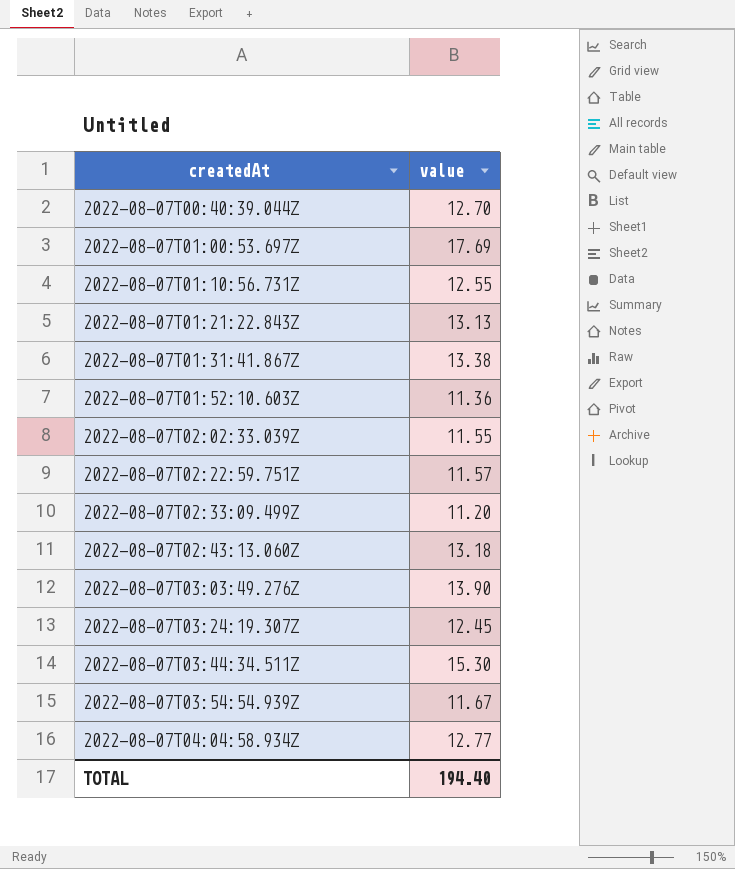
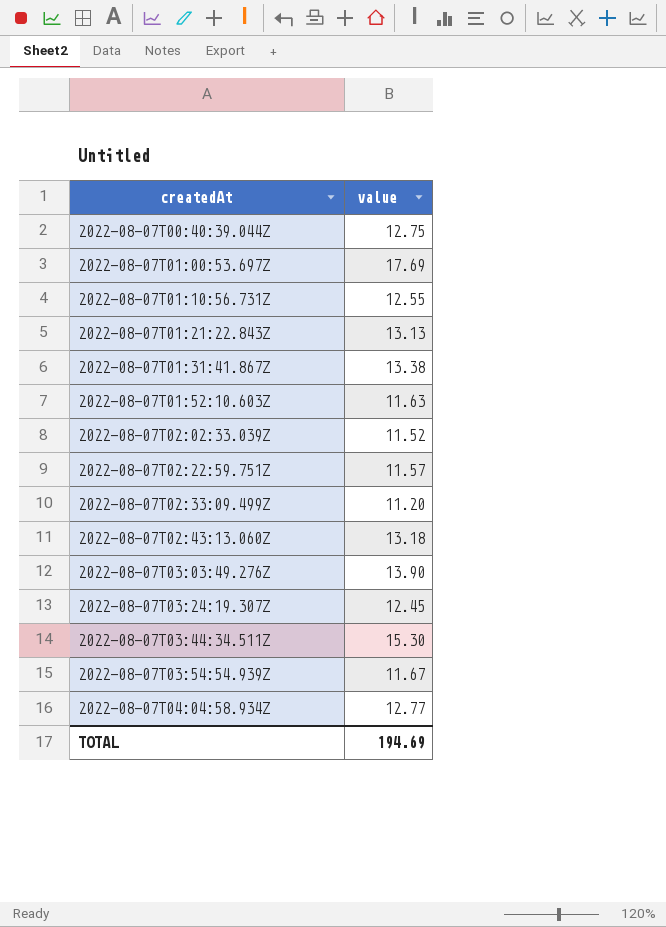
2022-08-07T00:40:39.044Z | value: 12.70 -> 12.75
2022-08-07T01:52:10.603Z | value: 11.36 -> 11.63
2022-08-07T02:02:33.039Z | value: 11.55 -> 11.52
TOTAL | value: 194.40 -> 194.69

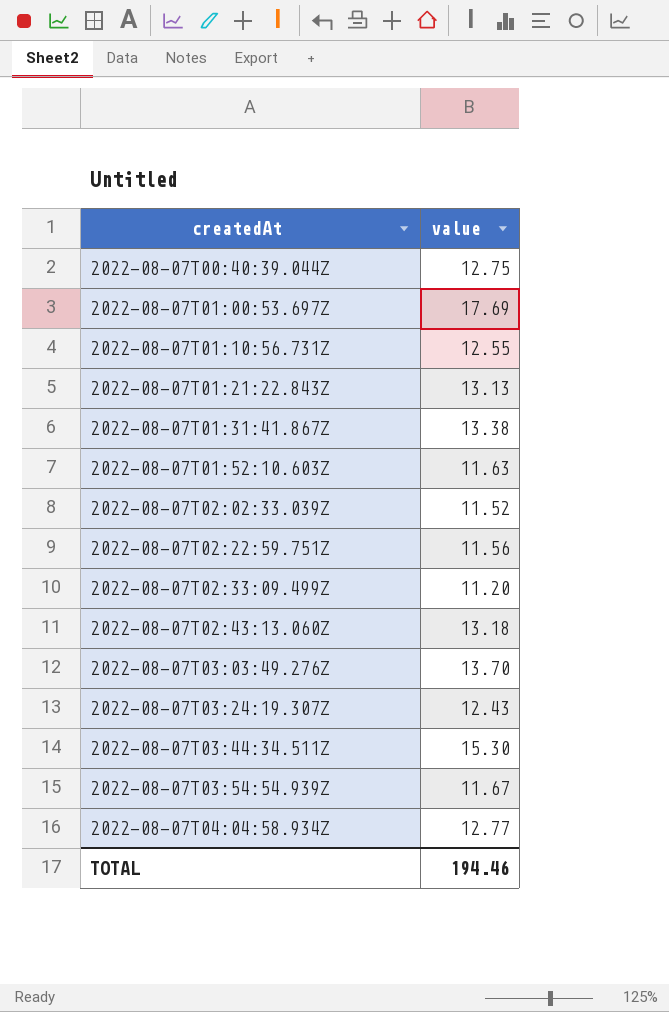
2022-08-07T02:22:59.751Z | value: 11.57 -> 11.56
2022-08-07T03:03:49.276Z | value: 13.90 -> 13.70
2022-08-07T03:24:19.307Z | value: 12.45 -> 12.43
TOTAL | value: 194.69 -> 194.46

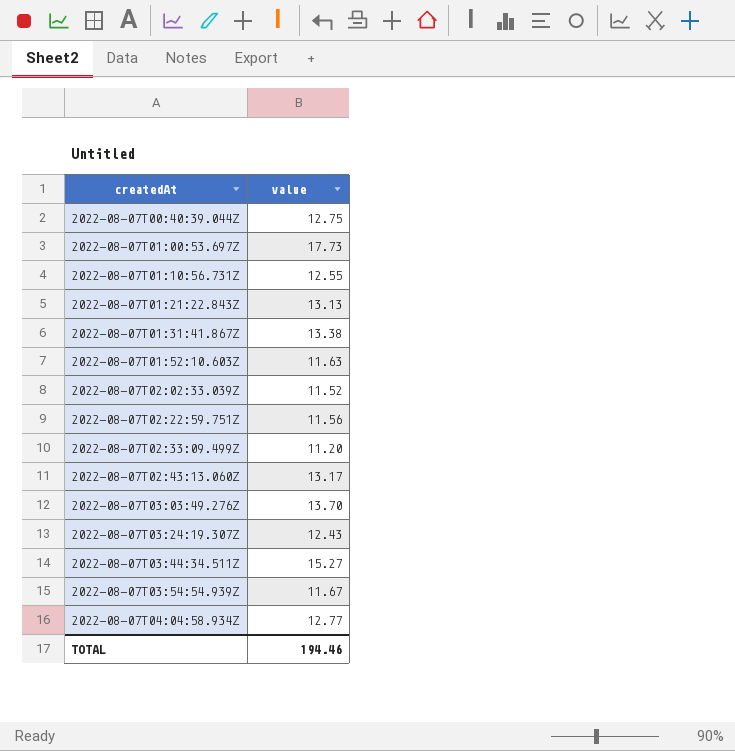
2022-08-07T01:00:53.697Z | value: 17.69 -> 17.73
2022-08-07T02:43:13.060Z | value: 13.18 -> 13.17
2022-08-07T03:44:34.511Z | value: 15.30 -> 15.27

